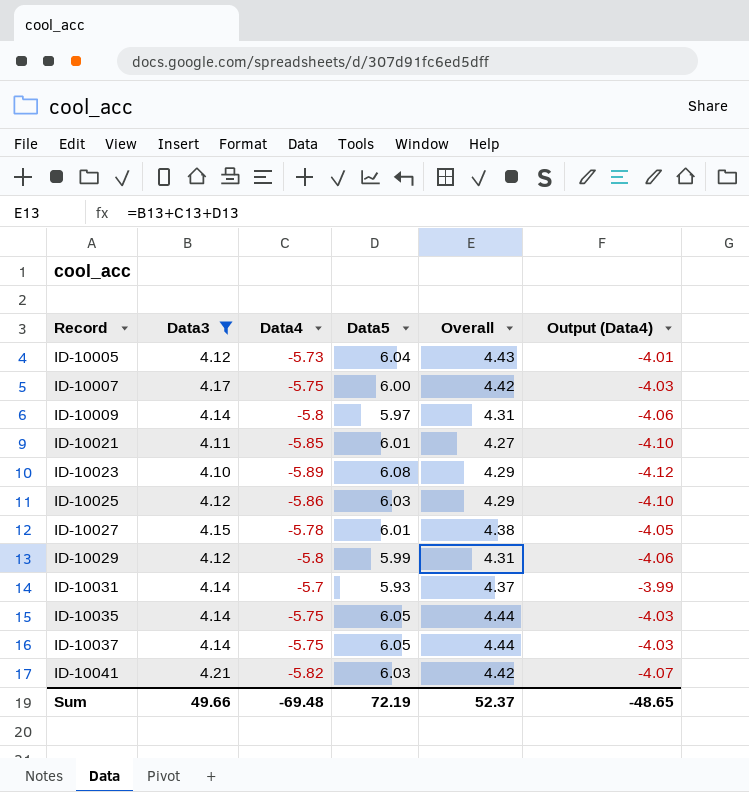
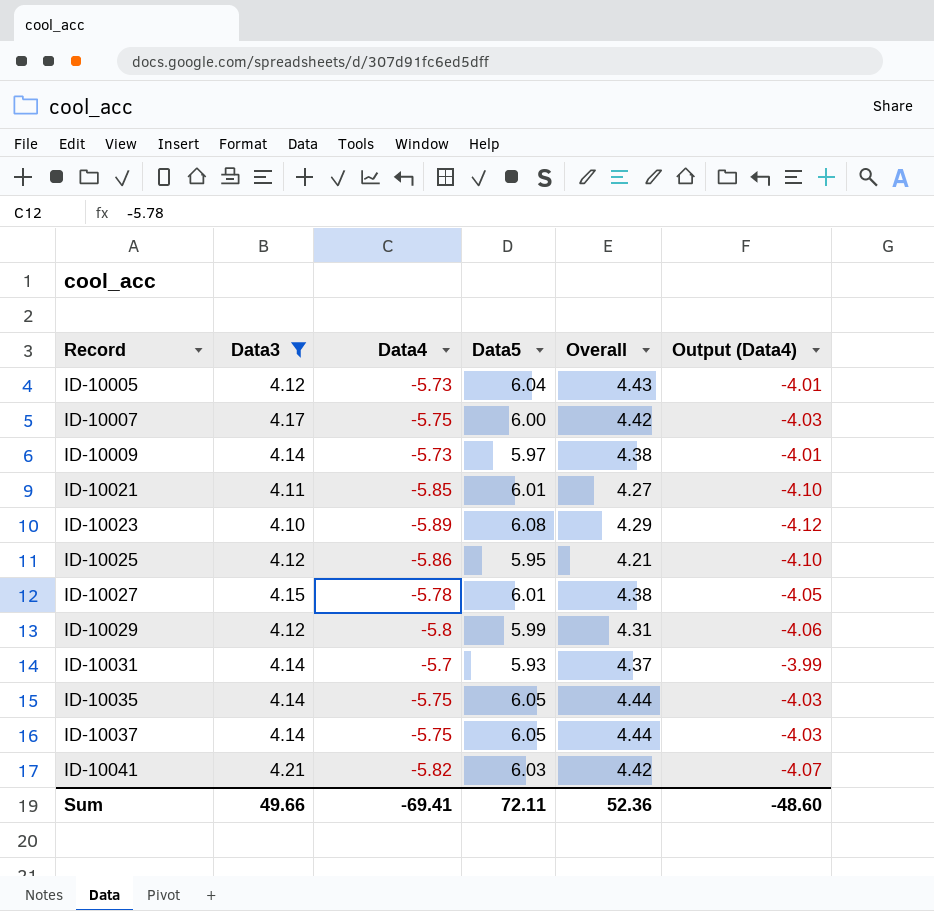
ID-10009 | Data4: -5.8 -> -5.73
ID-10009 | Overall: 4.31 -> 4.38
ID-10009 | Output (Data4): -4.06 -> -4.01
ID-10025 | Data5: 6.03 -> 5.95
ID-10025 | Overall: 4.29 -> 4.21
Sum | Data4: -69.48 -> -69.41
Sum | Data5: 72.19 -> 72.11
Sum | Overall: 52.37 -> 52.36
Sum | Output (Data4): -48.65 -> -48.60

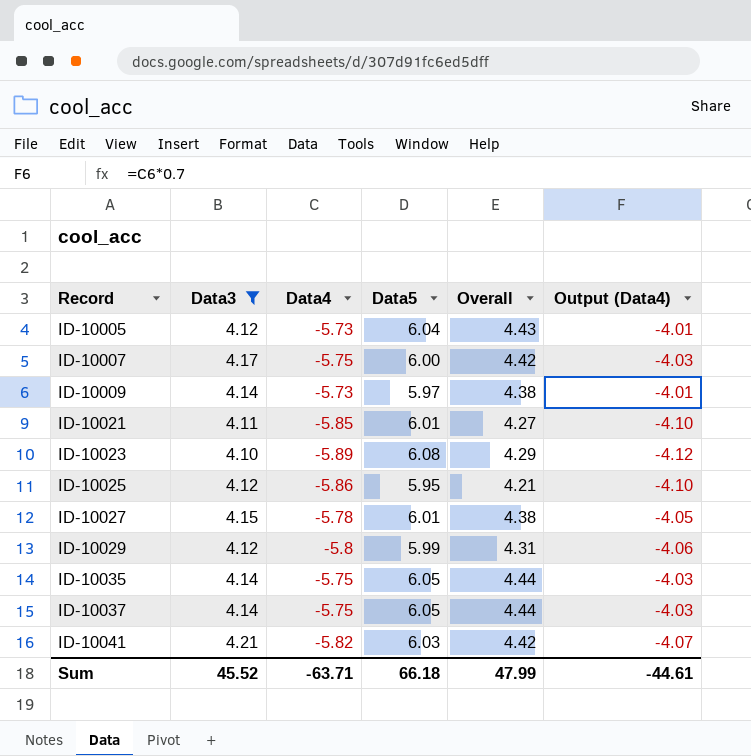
row ID-10031: 4.14 | -5.7 | 5.93 | 4.37 | -3.99 -> none
Sum | Data3: 49.66 -> 45.52
Sum | Data4: -69.41 -> -63.71
Sum | Data5: 72.11 -> 66.18
Sum | Overall: 52.36 -> 47.99
Sum | Output (Data4): -48.60 -> -44.61

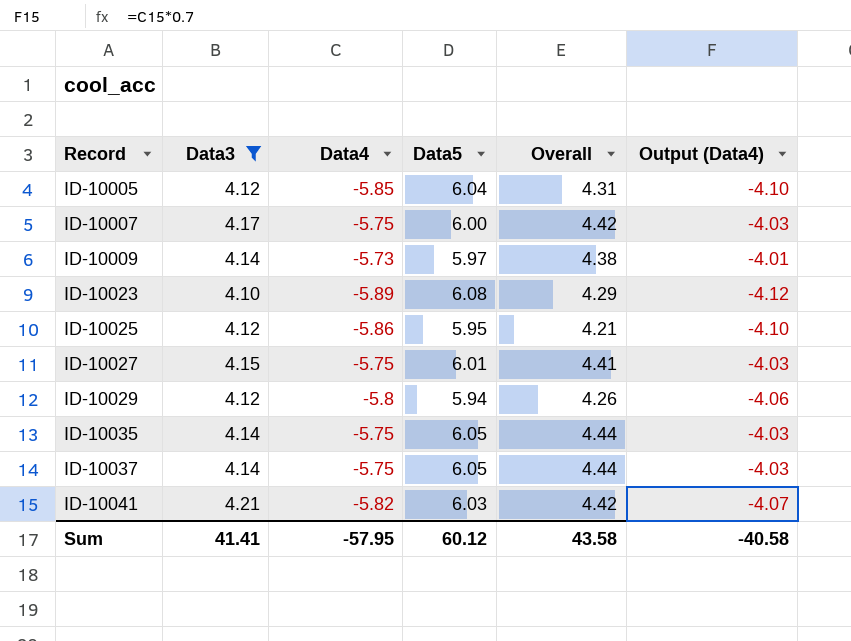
row ID-10021: 4.11 | -5.85 | 6.01 | 4.27 | -4.10 -> none
ID-10005 | Data4: -5.73 -> -5.85
ID-10005 | Overall: 4.43 -> 4.31
ID-10005 | Output (Data4): -4.01 -> -4.10
ID-10027 | Data4: -5.78 -> -5.75
ID-10027 | Overall: 4.38 -> 4.41
ID-10027 | Output (Data4): -4.05 -> -4.03
ID-10029 | Data5: 5.99 -> 5.94
ID-10029 | Overall: 4.31 -> 4.26
Sum | Data3: 45.52 -> 41.41
Sum | Data4: -63.71 -> -57.95
Sum | Data5: 66.18 -> 60.12
Sum | Overall: 47.99 -> 43.58
Sum | Output (Data4): -44.61 -> -40.58

